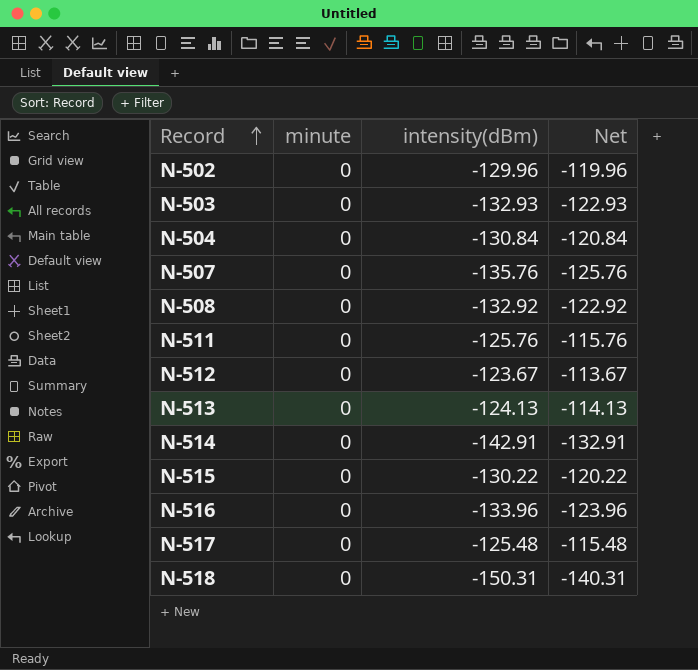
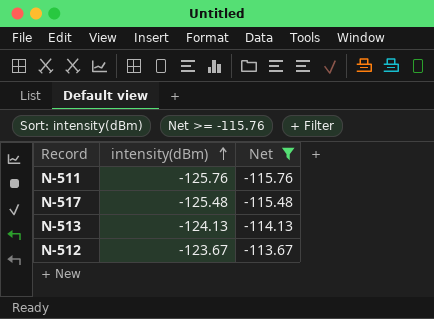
filter: none -> Net >= -115.76
row order: Record ascending -> intensity(dBm) ascending
column minute | position: 2 -> none

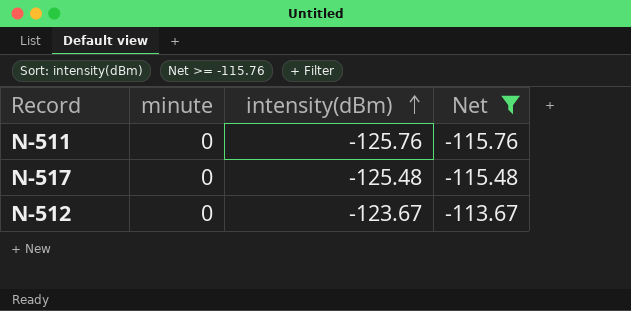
column minute | position: none -> 2
row N-513: -124.13 | -114.13 -> none

